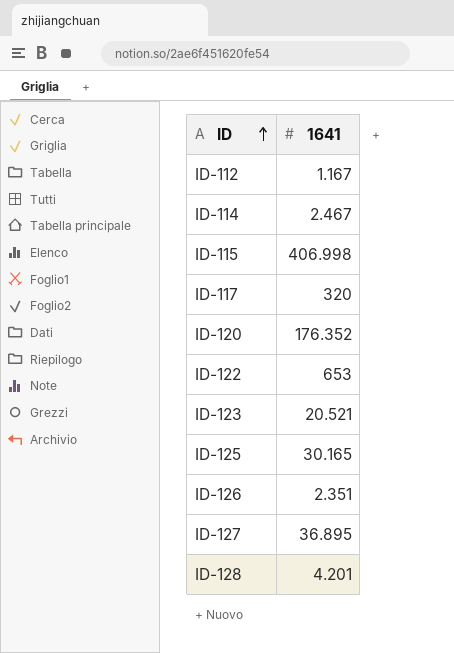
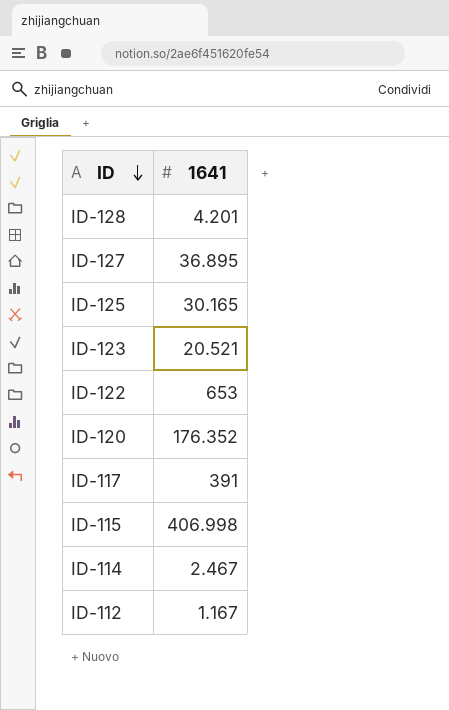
row order: ID ascending -> ID descending
row ID-126: 2.351 -> none
ID-117 | 1641: 320 -> 391

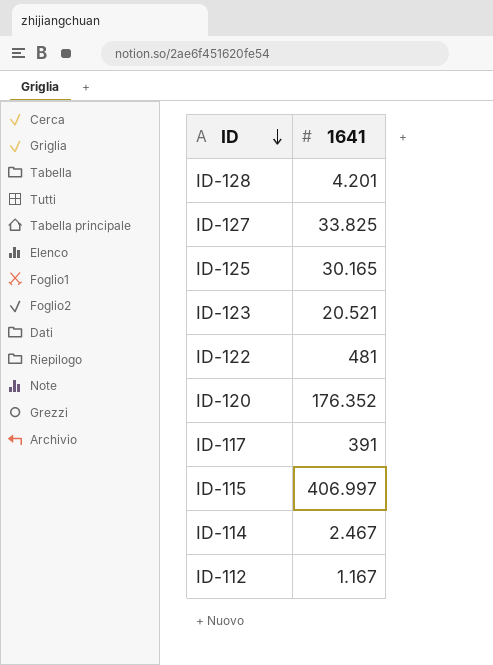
ID-127 | 1641: 36.895 -> 33.825
ID-122 | 1641: 653 -> 481
ID-115 | 1641: 406.998 -> 406.997

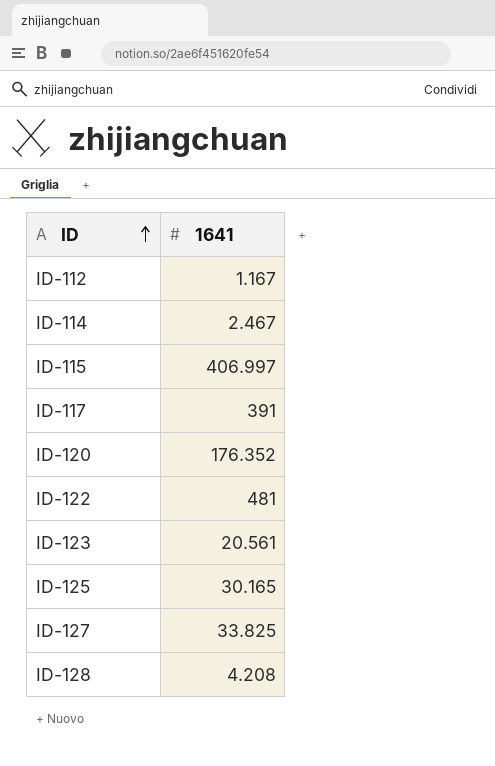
row order: ID descending -> ID ascending
ID-123 | 1641: 20.521 -> 20.561
ID-128 | 1641: 4.201 -> 4.208

